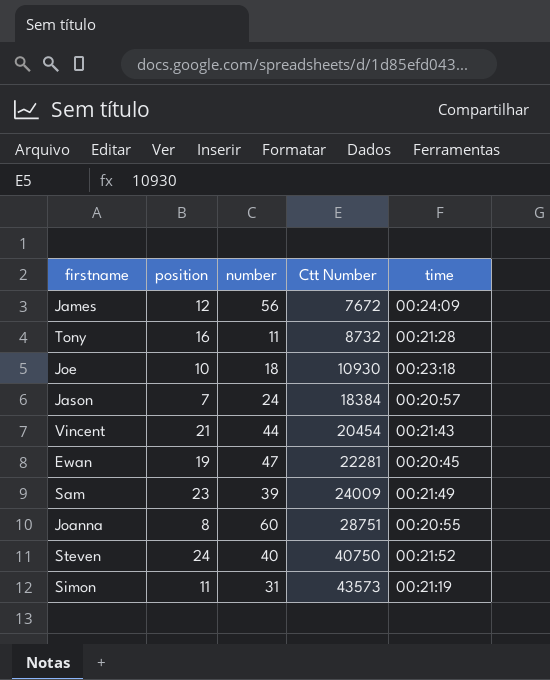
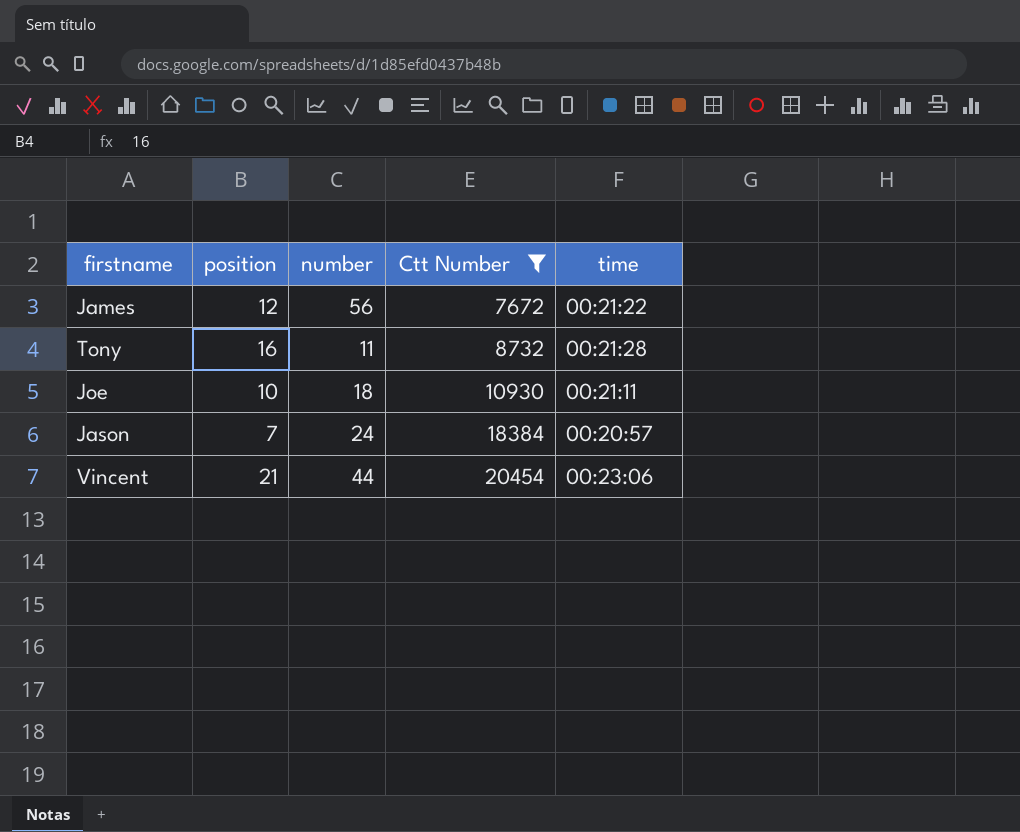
filter: none -> Ctt Number <= 20454
James | time: 00:24:09 -> 00:21:22
Joe | time: 00:23:18 -> 00:21:11
Vincent | time: 00:21:43 -> 00:23:06

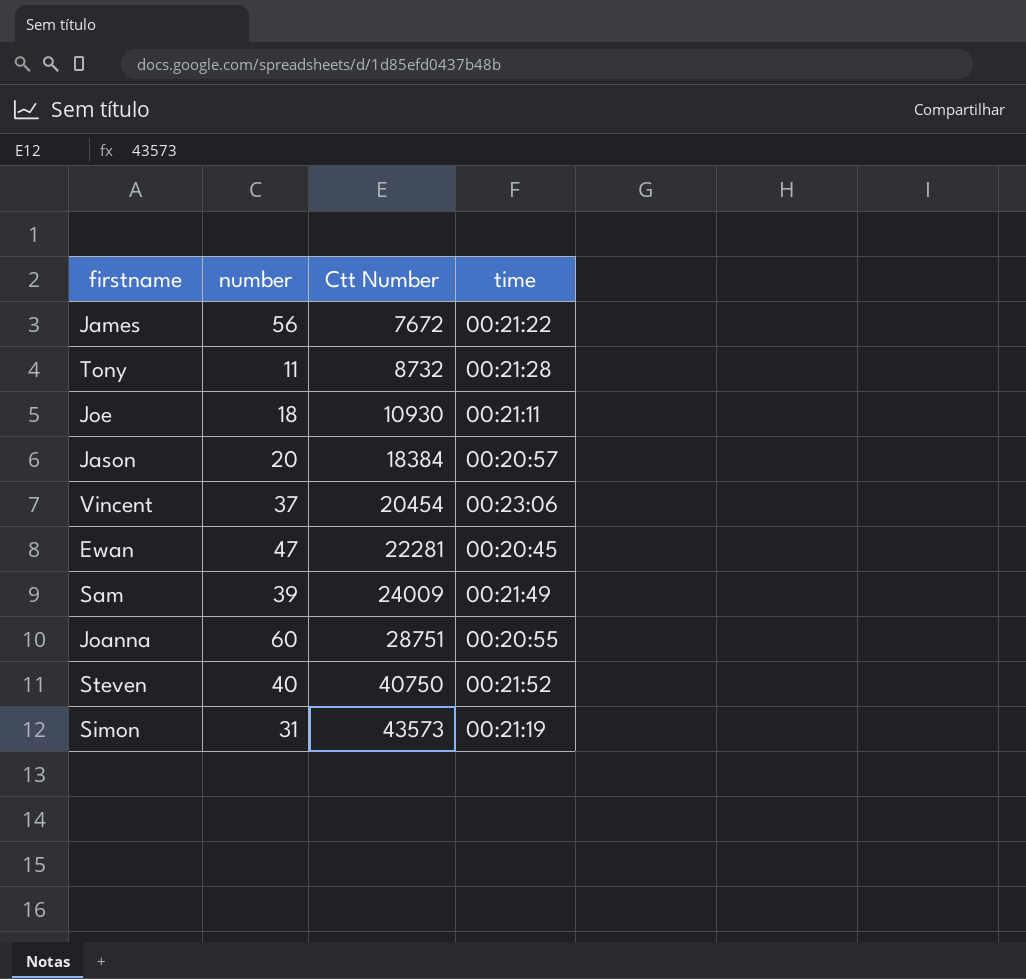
filter: Ctt Number <= 20454 -> none
column position | position: 2 -> none
Jason | number: 24 -> 20
Vincent | number: 44 -> 37

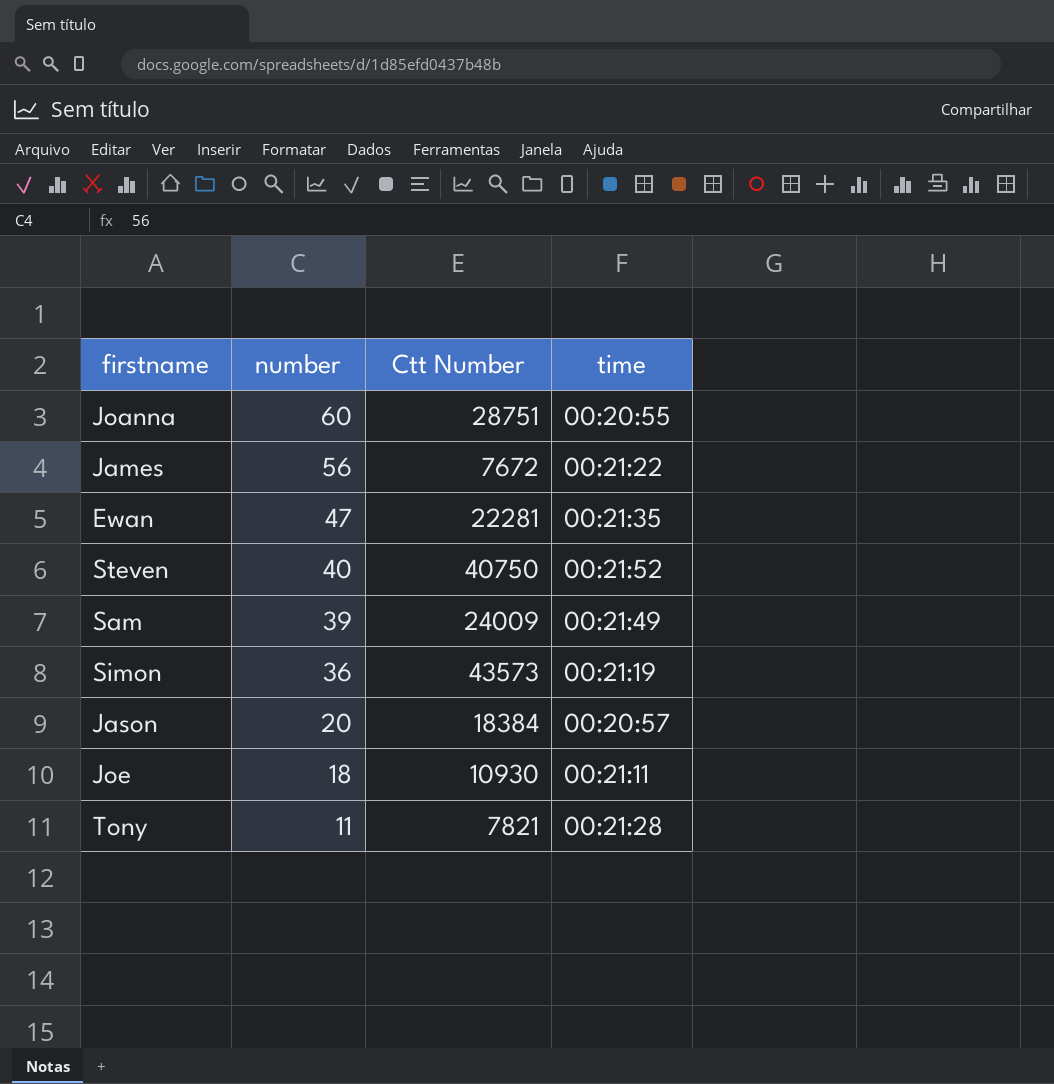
row order: Ctt Number ascending -> number descending
row Vincent: 37 | 20454 | 00:23:06 -> none
Ewan | time: 00:20:45 -> 00:21:35
Simon | number: 31 -> 36
Tony | Ctt Number: 8732 -> 7821

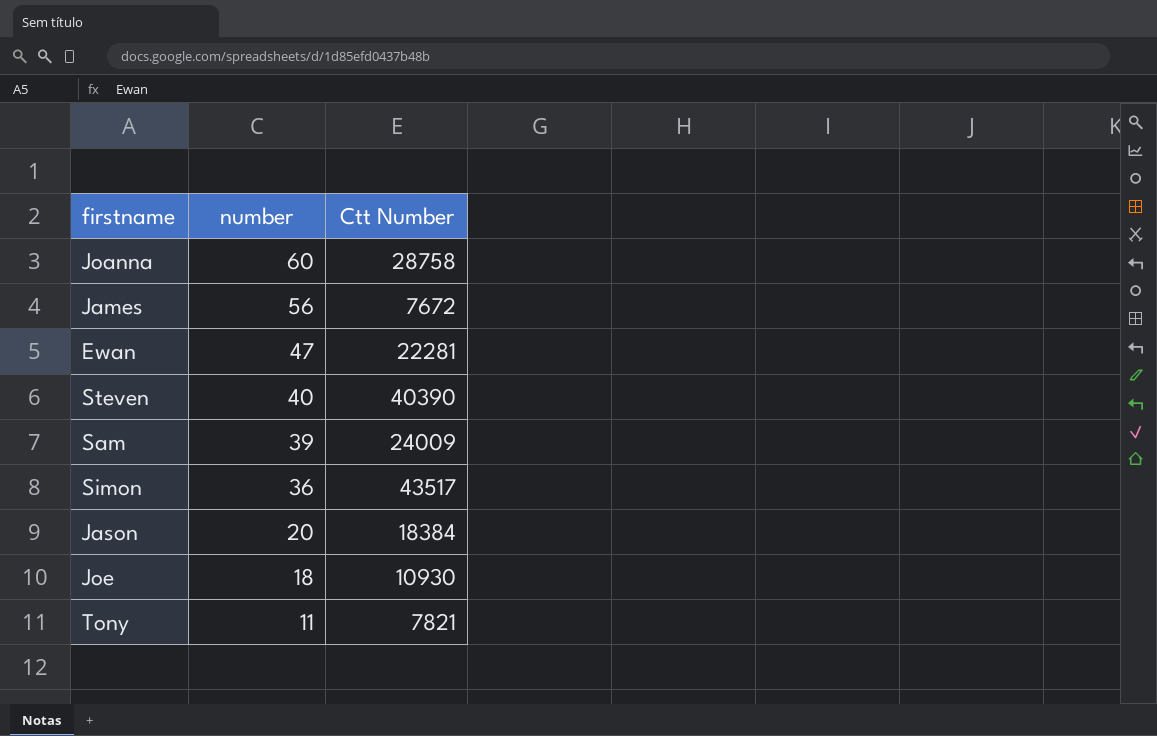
column time | position: 4 -> none
Joanna | Ctt Number: 28751 -> 28758
Steven | Ctt Number: 40750 -> 40390
Simon | Ctt Number: 43573 -> 43517

